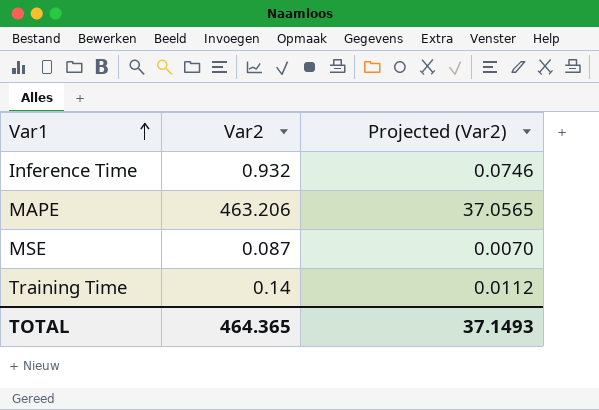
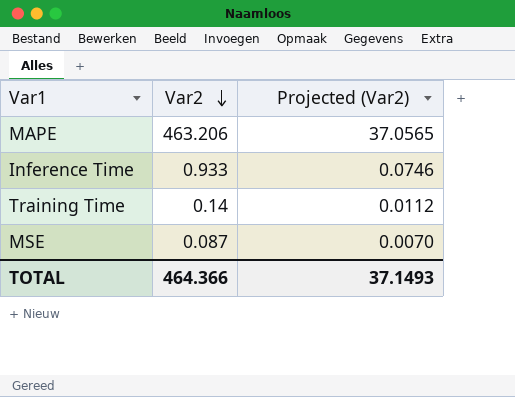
row order: Var1 ascending -> Var2 descending
Inference Time | Var2: 0.932 -> 0.933
TOTAL | Var2: 464.365 -> 464.366

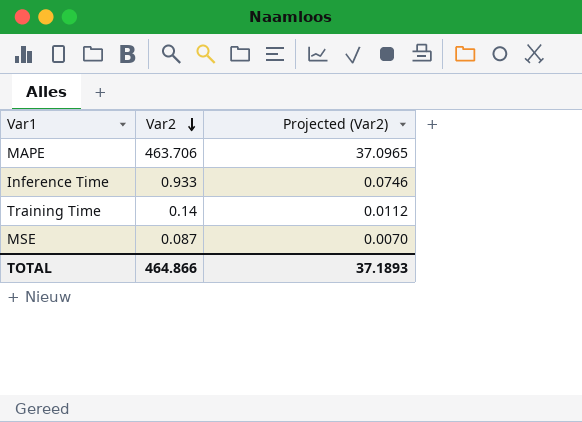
MAPE | Var2: 463.206 -> 463.706
MAPE | Projected (Var2): 37.0565 -> 37.0965
TOTAL | Var2: 464.366 -> 464.866
TOTAL | Projected (Var2): 37.1493 -> 37.1893

